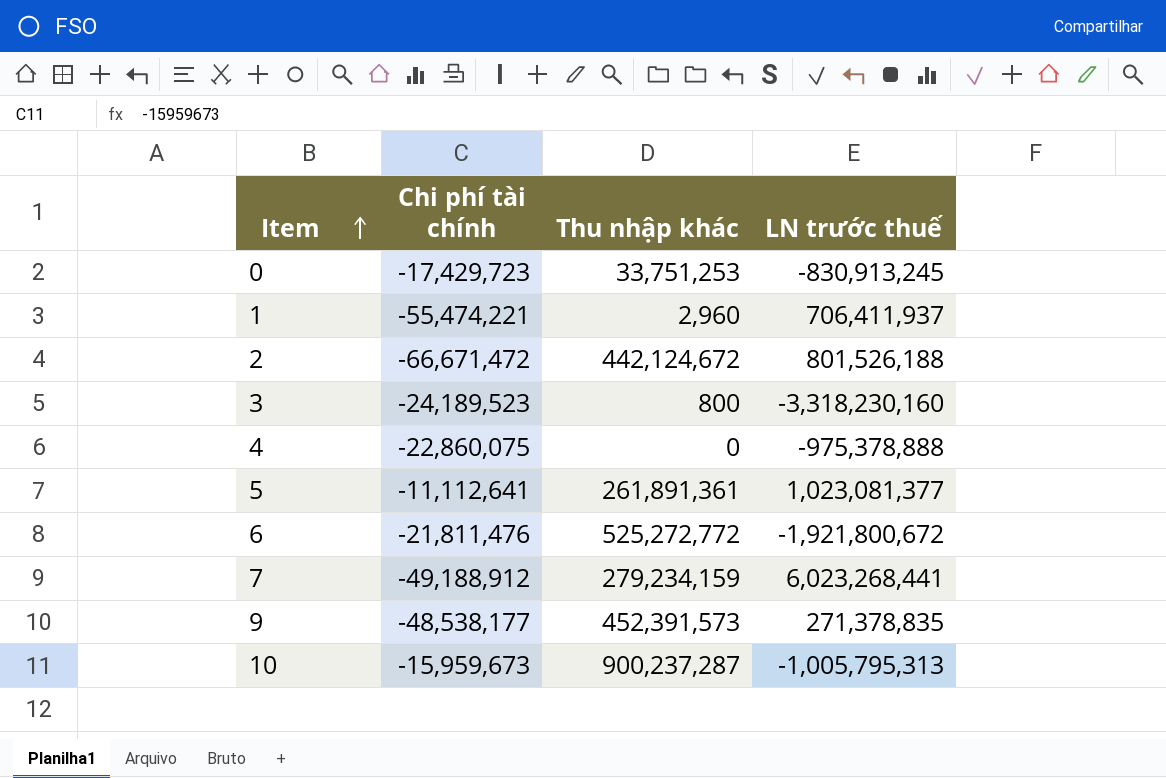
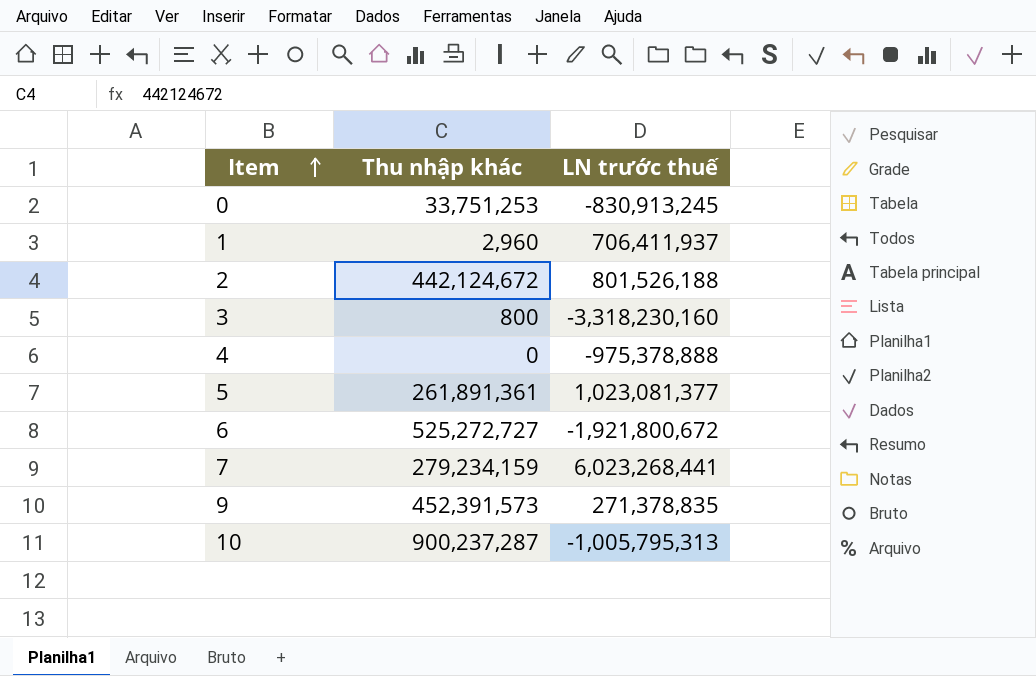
column Chi phí tài chính | position: 2 -> none
6 | Thu nhập khác: 525,272,772 -> 525,272,727

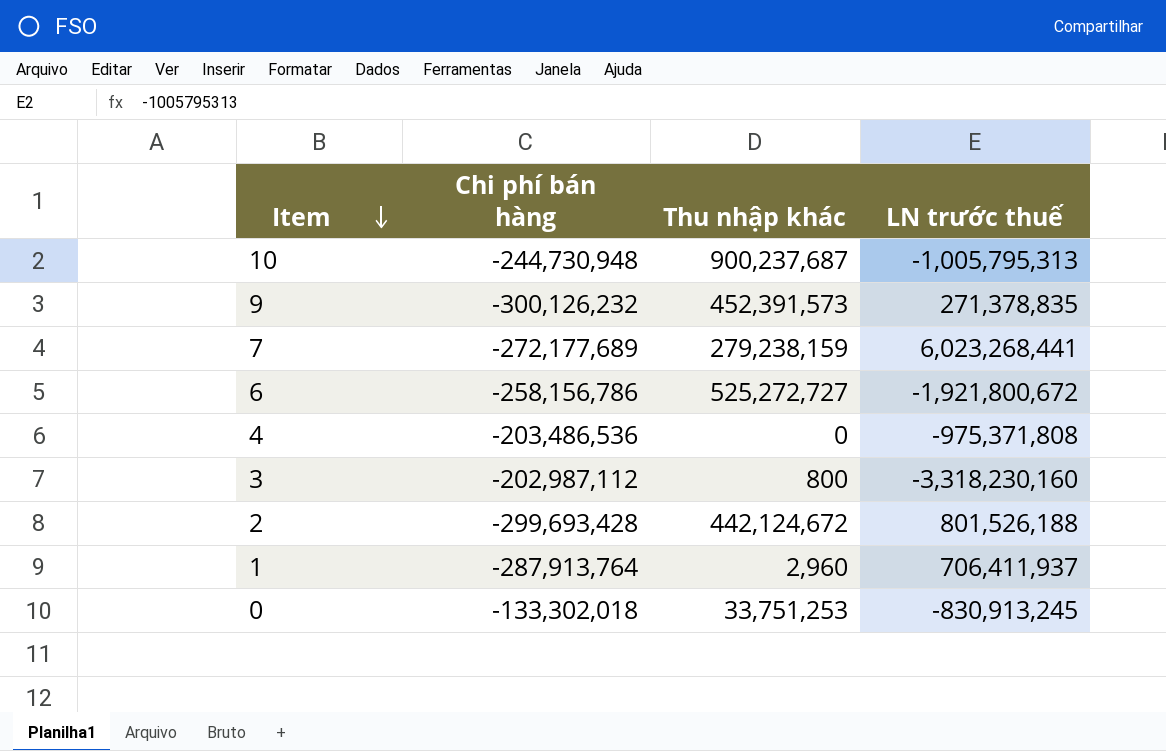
row order: Item ascending -> Item descending
column Chi phí bán hàng | position: none -> 2
row 5: 261,891,361 | 1,023,081,377 -> none
10 | Thu nhập khác: 900,237,287 -> 900,237,687
7 | Thu nhập khác: 279,234,159 -> 279,238,159
4 | LN trước thuế: -975,378,888 -> -975,371,808

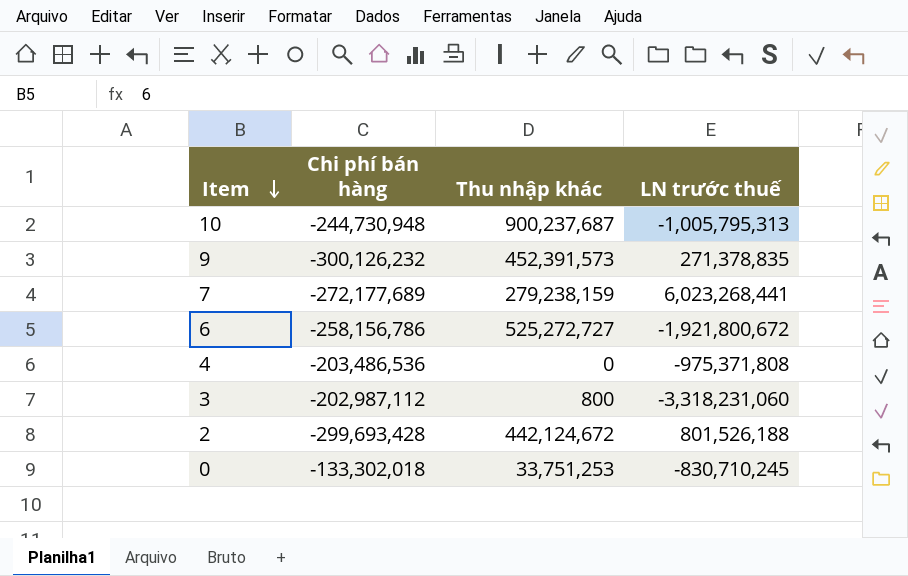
row 1: -287,913,764 | 2,960 | 706,411,937 -> none
3 | LN trước thuế: -3,318,230,160 -> -3,318,231,060
0 | LN trước thuế: -830,913,245 -> -830,710,245

